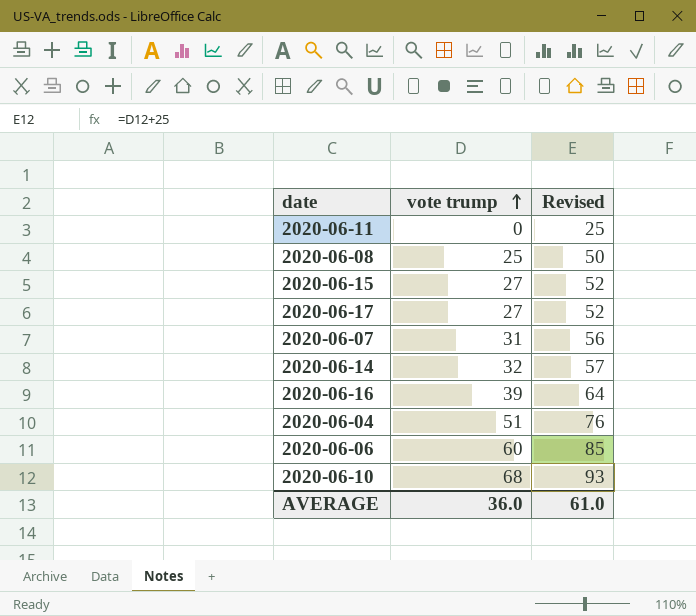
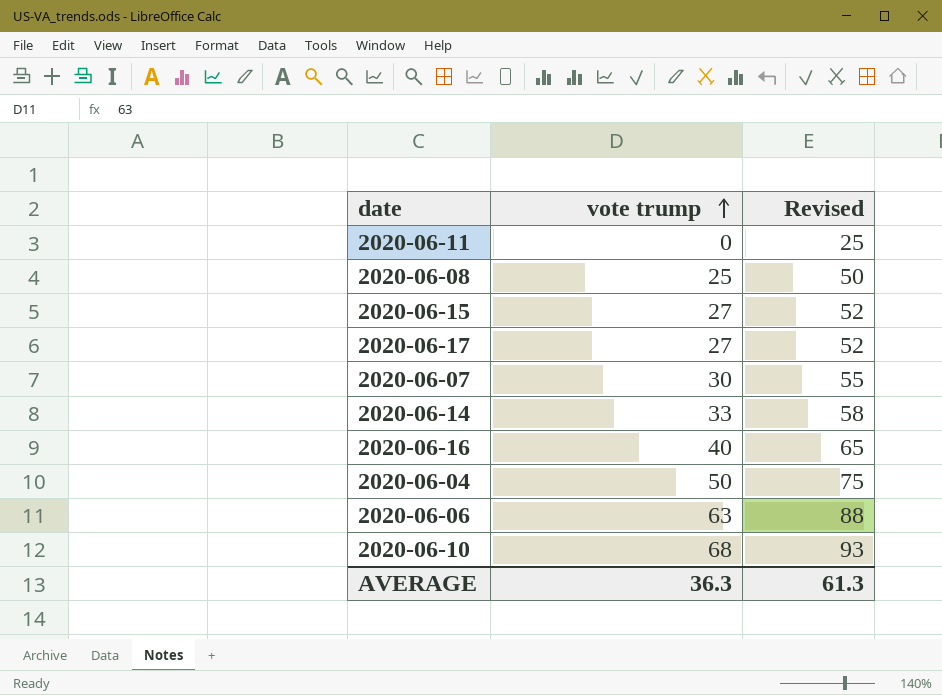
2020-06-07 | vote trump: 31 -> 30
2020-06-07 | Revised: 56 -> 55
2020-06-14 | vote trump: 32 -> 33
2020-06-14 | Revised: 57 -> 58
2020-06-16 | vote trump: 39 -> 40
2020-06-16 | Revised: 64 -> 65
2020-06-04 | vote trump: 51 -> 50
2020-06-04 | Revised: 76 -> 75
2020-06-06 | vote trump: 60 -> 63
2020-06-06 | Revised: 85 -> 88
AVERAGE | vote trump: 36.0 -> 36.3
AVERAGE | Revised: 61.0 -> 61.3

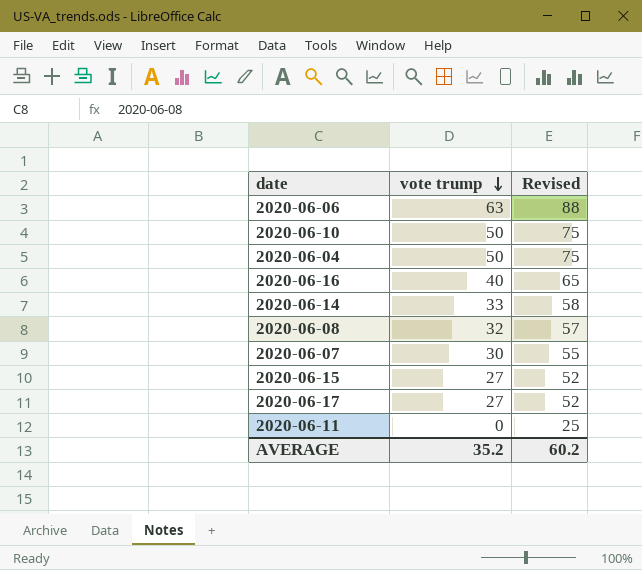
row order: vote trump ascending -> vote trump descending
2020-06-10 | vote trump: 68 -> 50
2020-06-10 | Revised: 93 -> 75
2020-06-08 | vote trump: 25 -> 32
2020-06-08 | Revised: 50 -> 57
AVERAGE | vote trump: 36.3 -> 35.2
AVERAGE | Revised: 61.3 -> 60.2

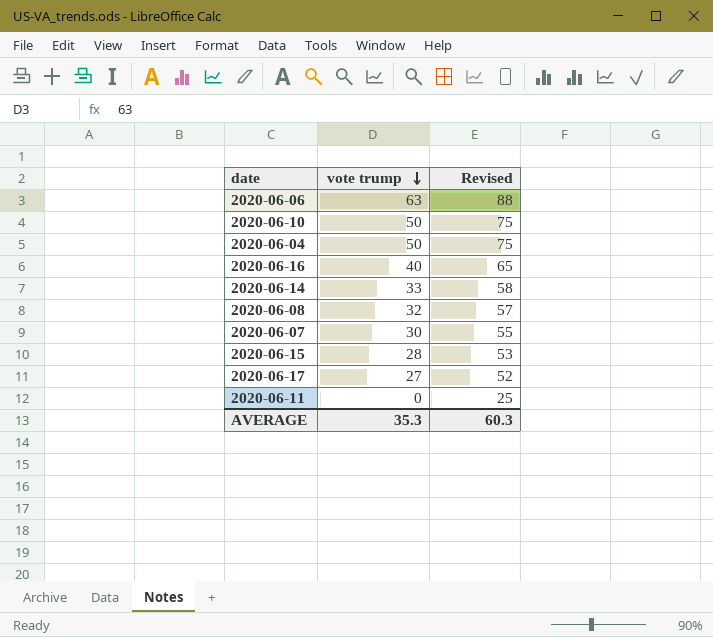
2020-06-15 | vote trump: 27 -> 28
2020-06-15 | Revised: 52 -> 53
AVERAGE | vote trump: 35.2 -> 35.3
AVERAGE | Revised: 60.2 -> 60.3

